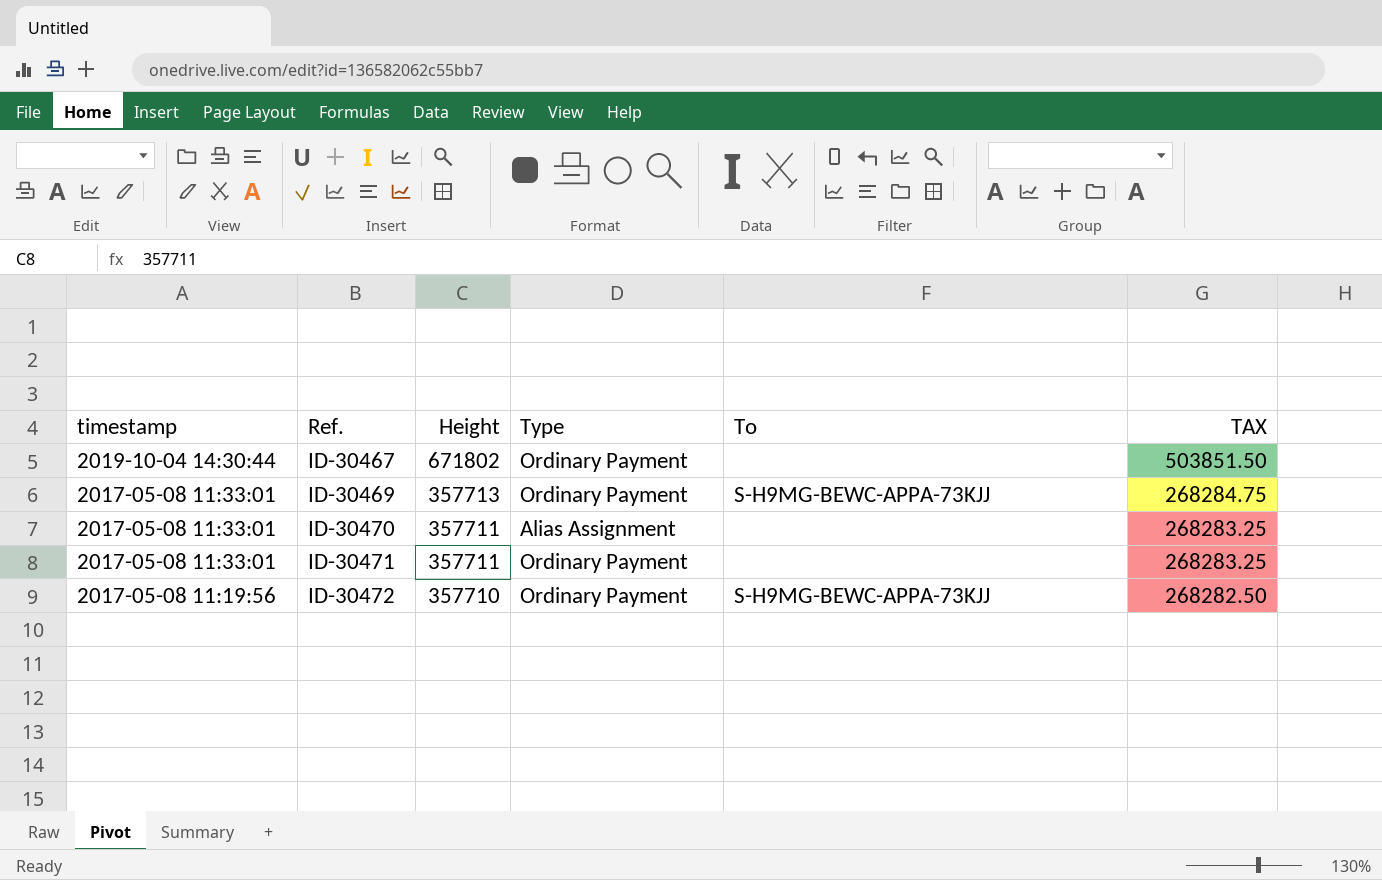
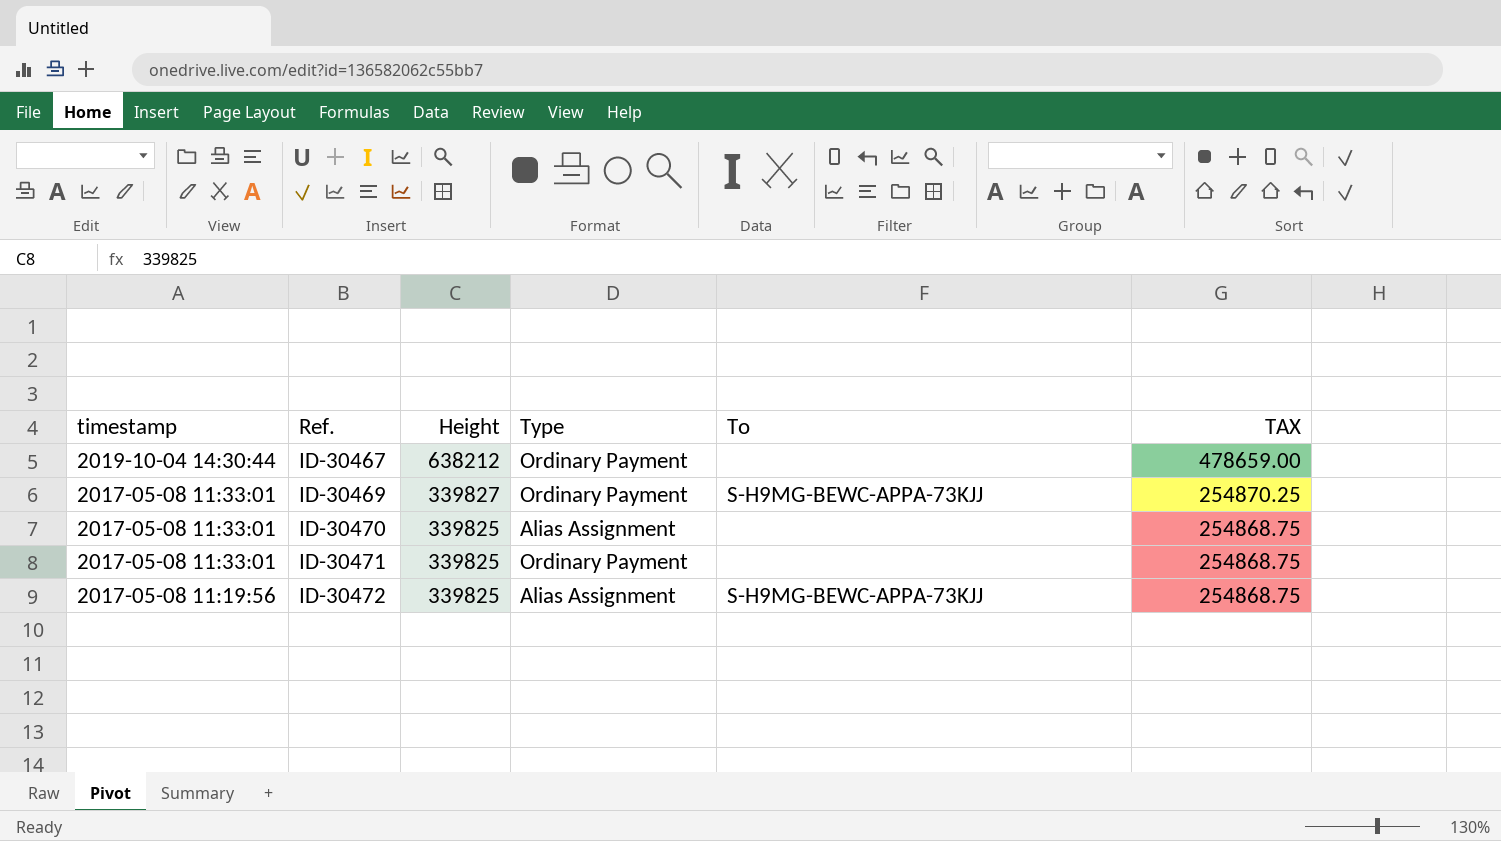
ID-30467 | Height: 671802 -> 638212
ID-30467 | TAX: 503851.50 -> 478659.00
ID-30469 | Height: 357713 -> 339827
ID-30469 | TAX: 268284.75 -> 254870.25
ID-30470 | Height: 357711 -> 339825
ID-30470 | TAX: 268283.25 -> 254868.75
ID-30471 | Height: 357711 -> 339825
ID-30471 | TAX: 268283.25 -> 254868.75
ID-30472 | Height: 357710 -> 339825
ID-30472 | Type: Ordinary Payment -> Alias Assignment
ID-30472 | TAX: 268282.50 -> 254868.75

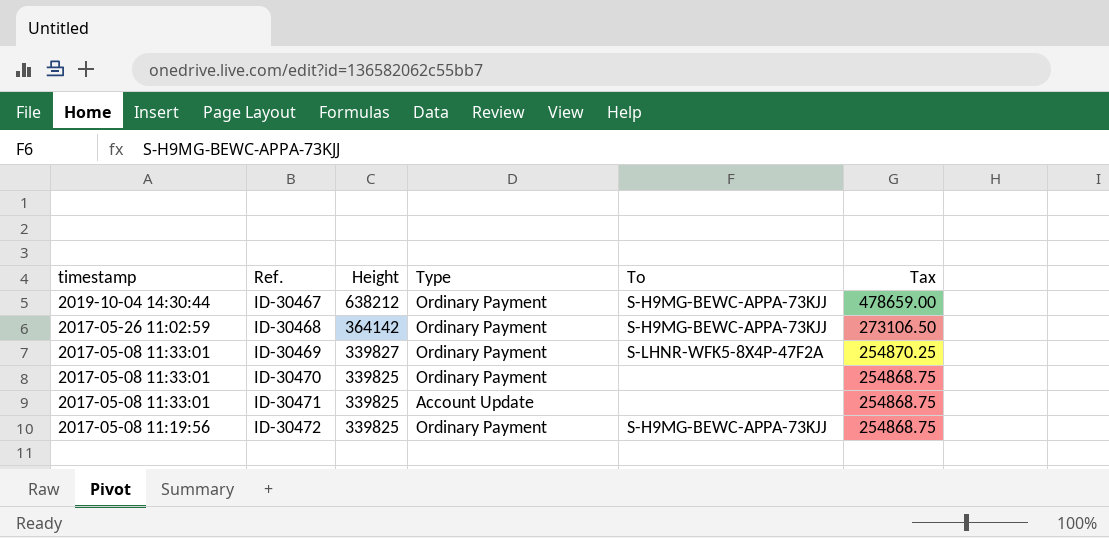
column name: TAX -> Tax
ID-30467 | To: none -> S-H9MG-BEWC-APPA-73KJJ
row ID-30468: none -> 2017-05-26 11:02:59 | 364142 | Ordinary Payment | S-H9MG-BEWC-APPA-73KJJ | 273106.50
ID-30469 | To: S-H9MG-BEWC-APPA-73KJJ -> S-LHNR-WFK5-8X4P-47F2A
ID-30470 | Type: Alias Assignment -> Ordinary Payment
ID-30471 | Type: Ordinary Payment -> Account Update
ID-30472 | Type: Alias Assignment -> Ordinary Payment

